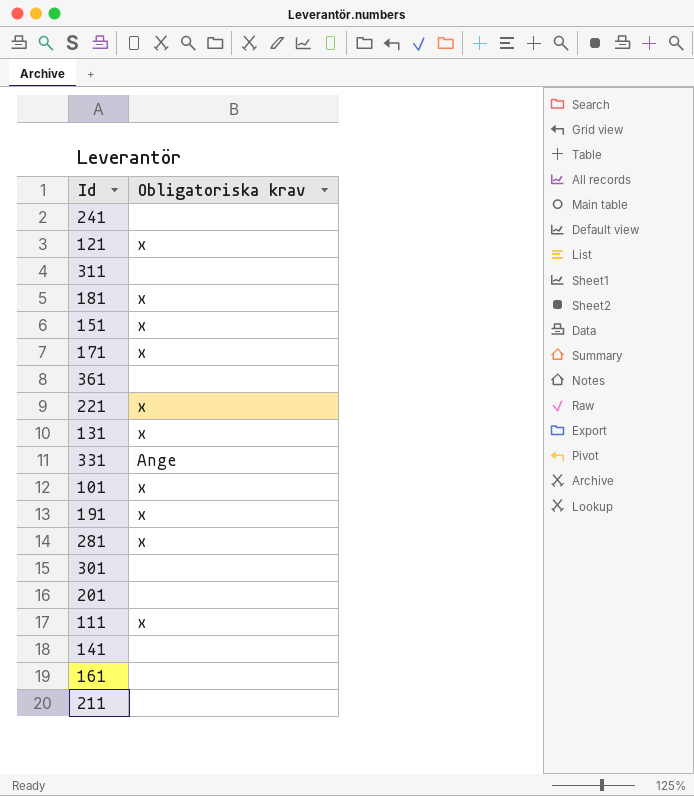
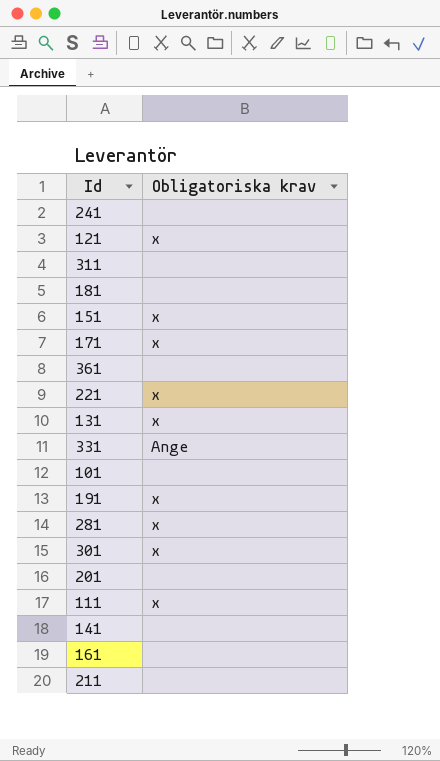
181 | Obligatoriska krav: x -> none
101 | Obligatoriska krav: x -> none
301 | Obligatoriska krav: none -> x

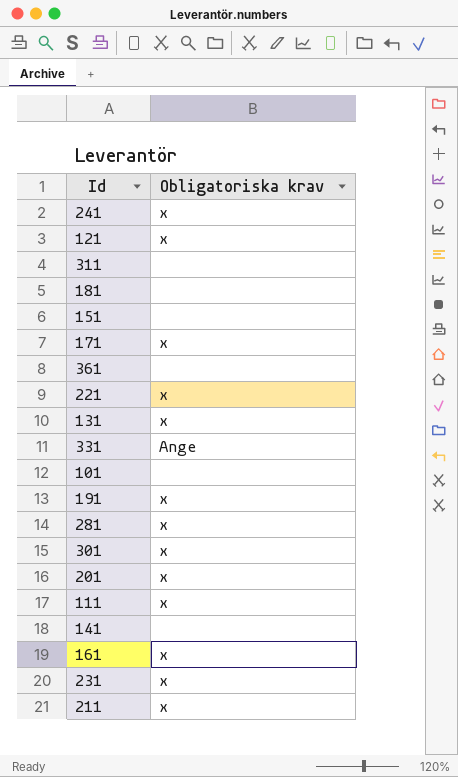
241 | Obligatoriska krav: none -> x
151 | Obligatoriska krav: x -> none
201 | Obligatoriska krav: none -> x
161 | Obligatoriska krav: none -> x
row 231: none -> x
211 | Obligatoriska krav: none -> x

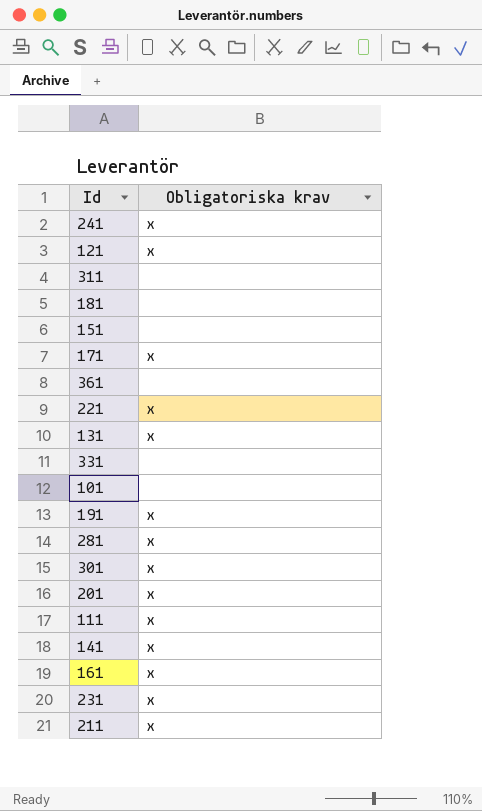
331 | Obligatoriska krav: Ange -> none
141 | Obligatoriska krav: none -> x

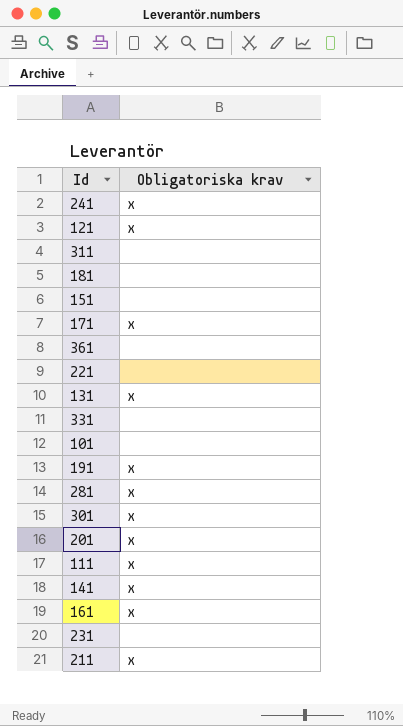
221 | Obligatoriska krav: x -> none
231 | Obligatoriska krav: x -> none

